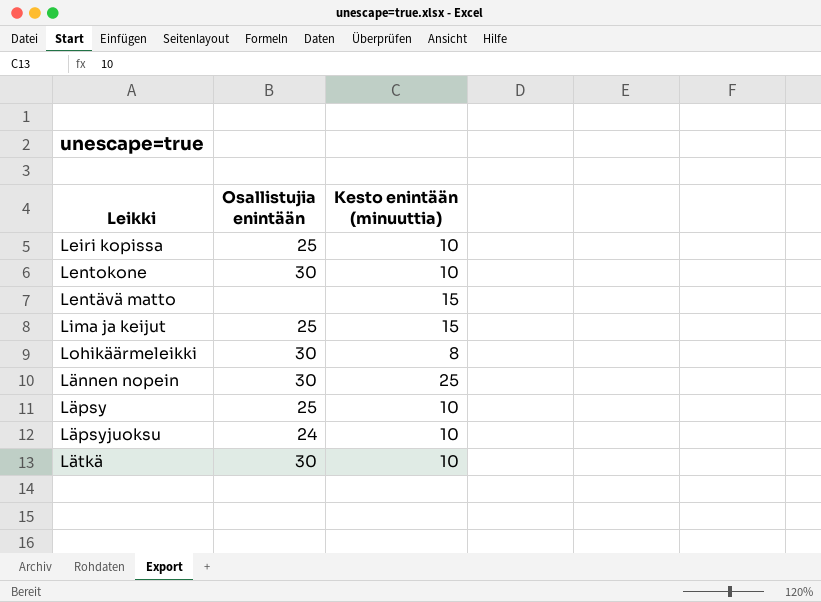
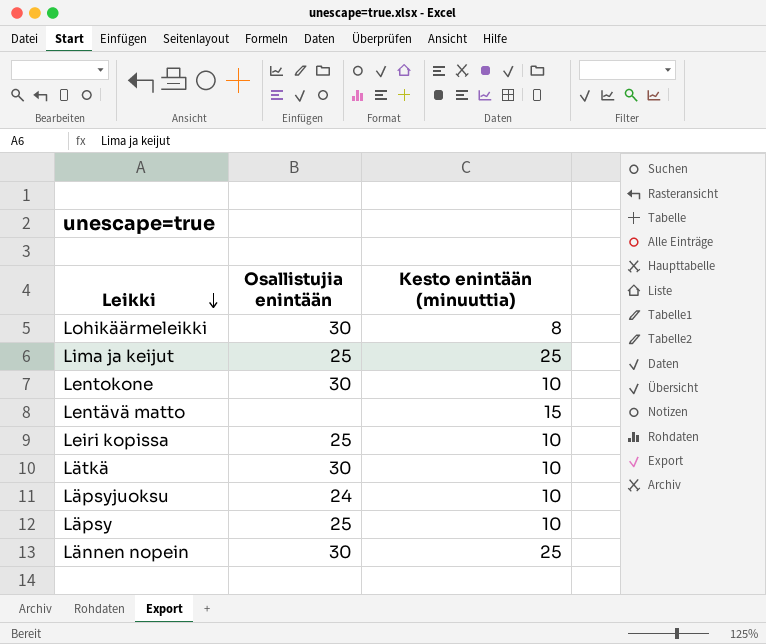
row order: none -> Leikki descending
Lima ja keijut | Kesto enintään (minuuttia): 15 -> 25

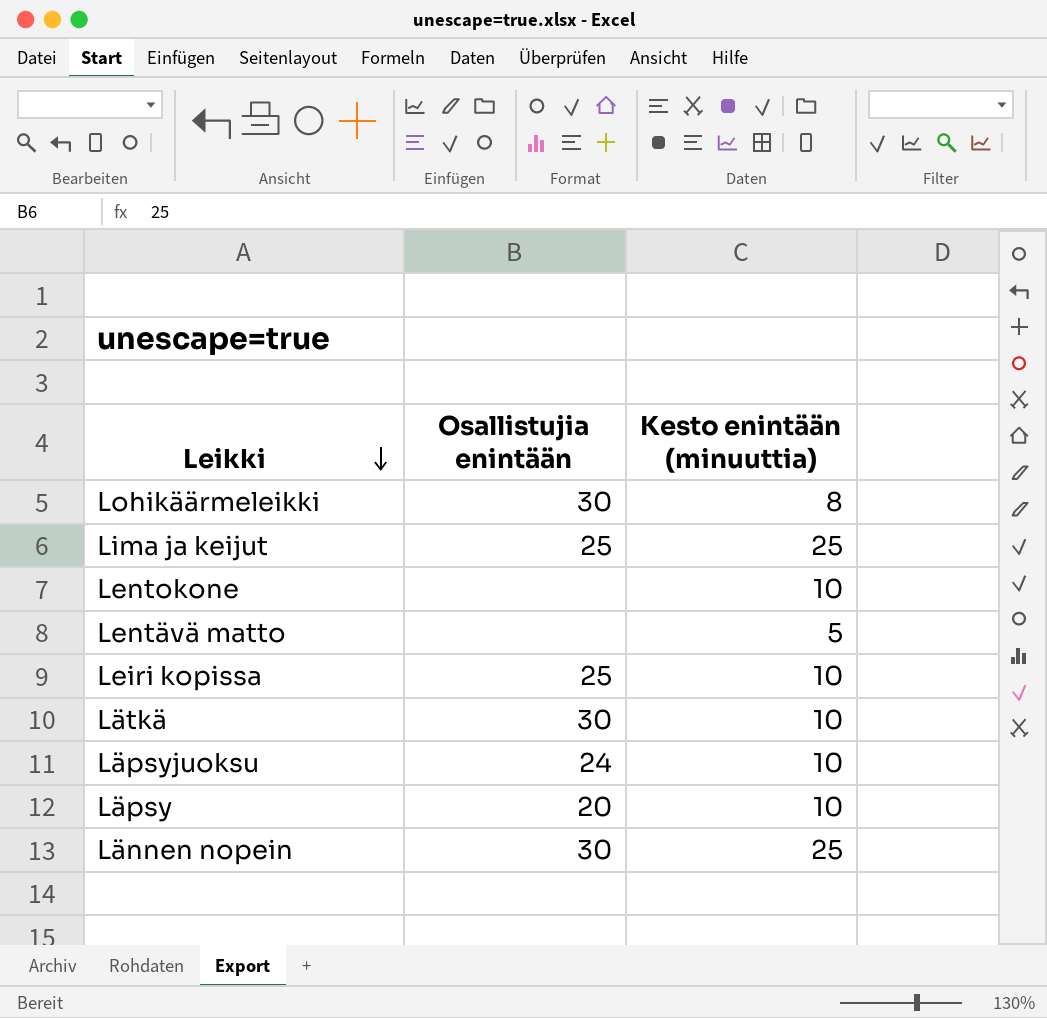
Lentokone | Osallistujia enintään: 30 -> none
Lentävä matto | Kesto enintään (minuuttia): 15 -> 5
Läpsy | Osallistujia enintään: 25 -> 20

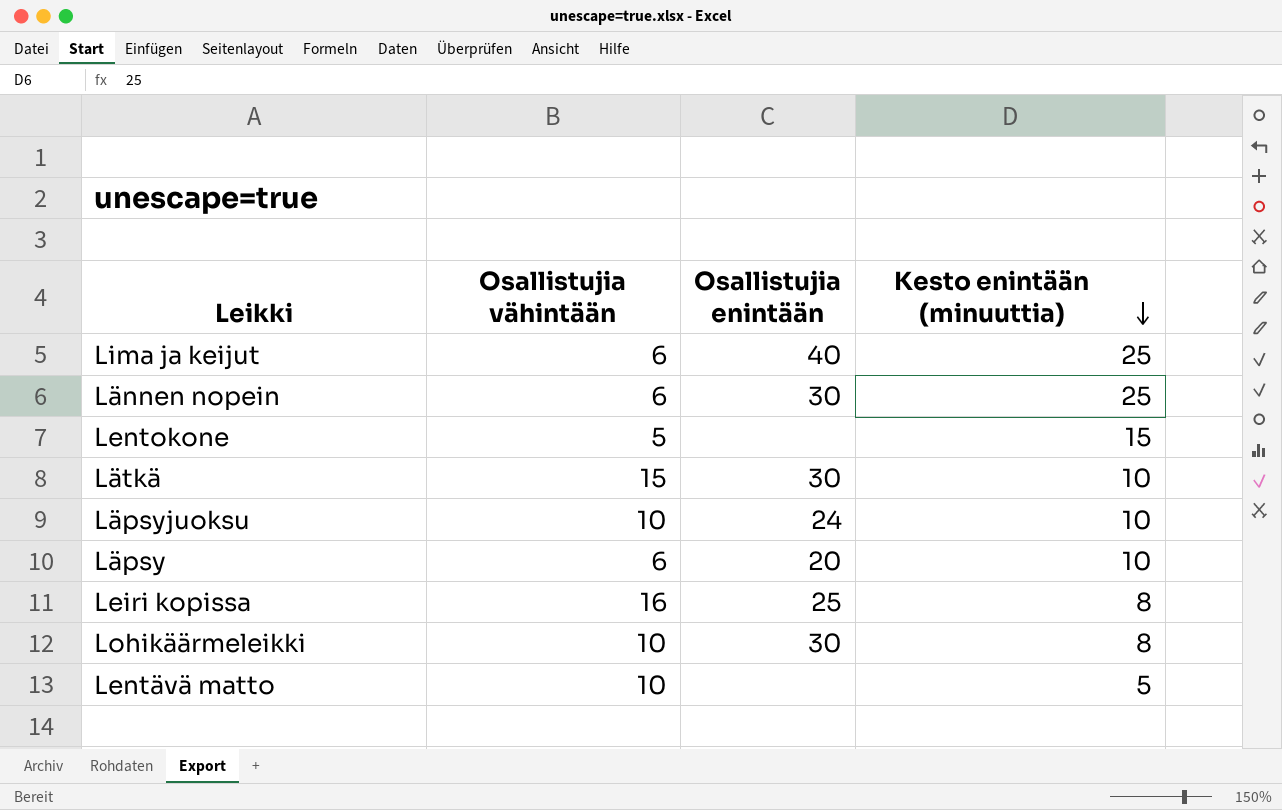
row order: Leikki descending -> Kesto enintään (minuuttia) descending
column Osallistujia vähintään | position: none -> 2
Lima ja keijut | Osallistujia enintään: 25 -> 40
Lentokone | Kesto enintään (minuuttia): 10 -> 15
Leiri kopissa | Kesto enintään (minuuttia): 10 -> 8

